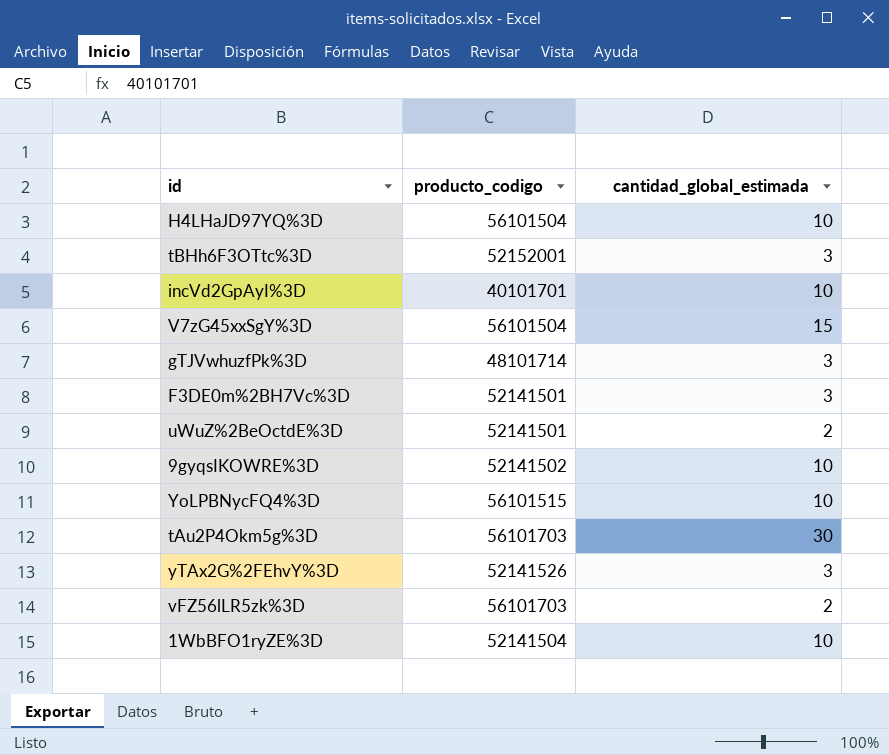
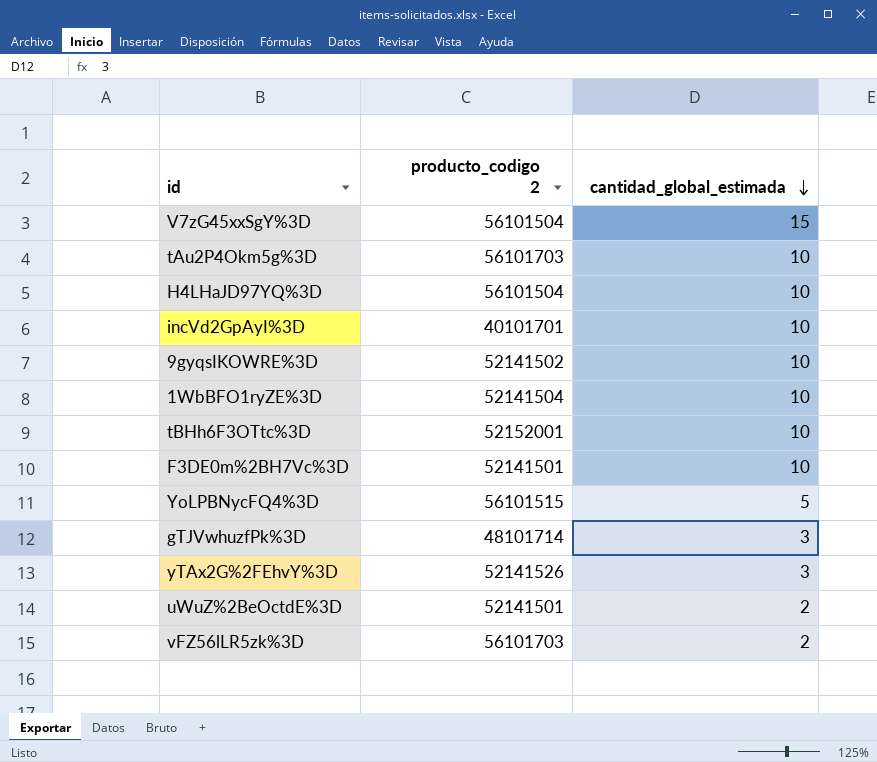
row order: none -> cantidad_global_estimada descending
column name: producto_codigo -> producto_codigo 2
tAu2P4Okm5g%3D | cantidad_global_estimada: 30 -> 10
tBHh6F3OTtc%3D | cantidad_global_estimada: 3 -> 10
F3DE0m%2BH7Vc%3D | cantidad_global_estimada: 3 -> 10
YoLPBNycFQ4%3D | cantidad_global_estimada: 10 -> 5

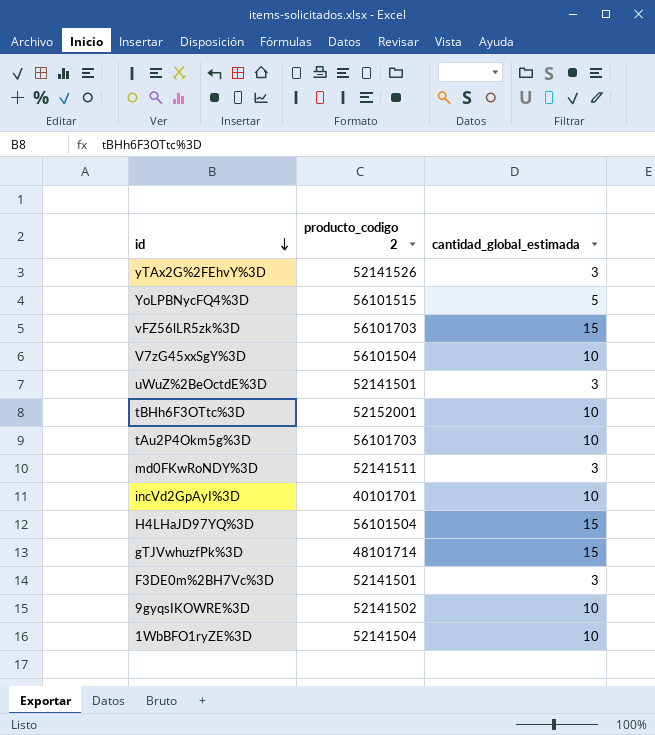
row order: cantidad_global_estimada descending -> id descending
vFZ56lLR5zk%3D | cantidad_global_estimada: 2 -> 15
V7zG45xxSgY%3D | cantidad_global_estimada: 15 -> 10
uWuZ%2BeOctdE%3D | cantidad_global_estimada: 2 -> 3
row md0FKwRoNDY%3D: none -> 52141511 | 3
H4LHaJD97YQ%3D | cantidad_global_estimada: 10 -> 15
gTJVwhuzfPk%3D | cantidad_global_estimada: 3 -> 15
F3DE0m%2BH7Vc%3D | cantidad_global_estimada: 10 -> 3

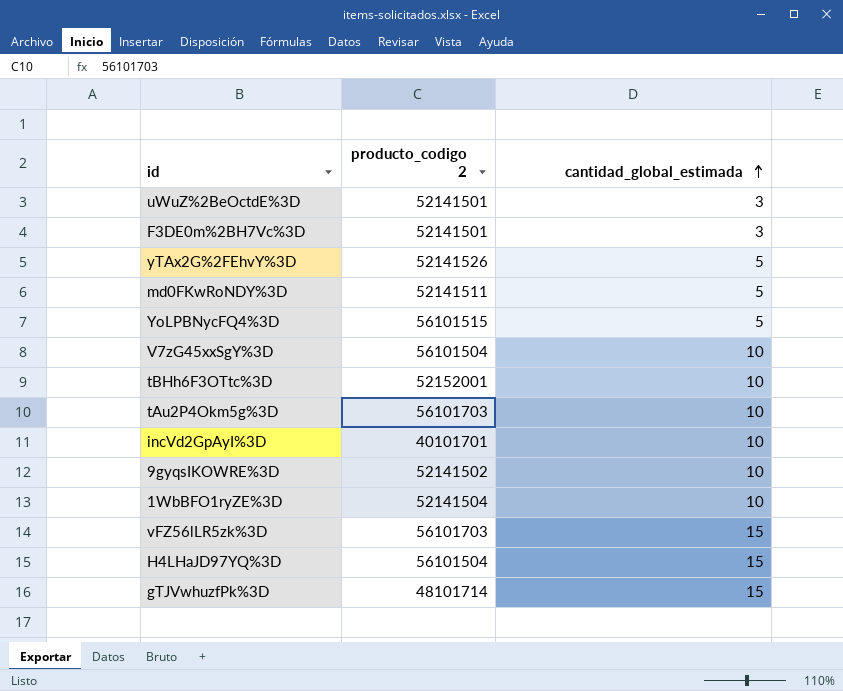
row order: id descending -> cantidad_global_estimada ascending
yTAx2G%2FEhvY%3D | cantidad_global_estimada: 3 -> 5
md0FKwRoNDY%3D | cantidad_global_estimada: 3 -> 5

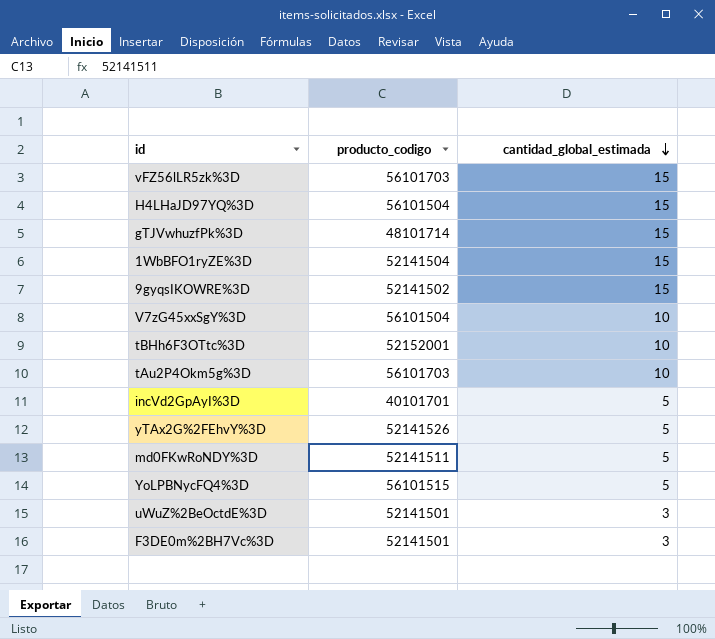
row order: cantidad_global_estimada ascending -> cantidad_global_estimada descending
column name: producto_codigo 2 -> producto_codigo
1WbBFO1ryZE%3D | cantidad_global_estimada: 10 -> 15
9gyqsIKOWRE%3D | cantidad_global_estimada: 10 -> 15
incVd2GpAyI%3D | cantidad_global_estimada: 10 -> 5

